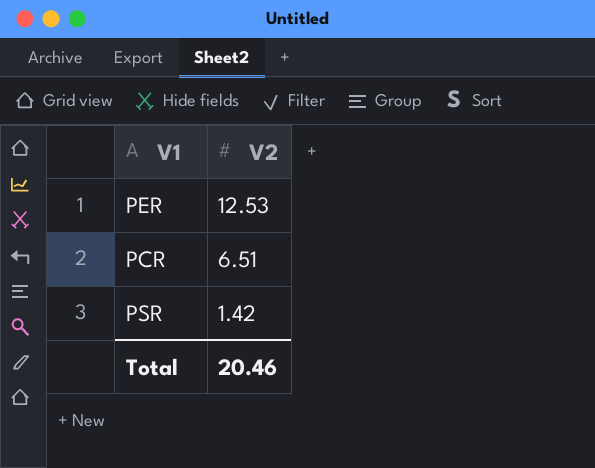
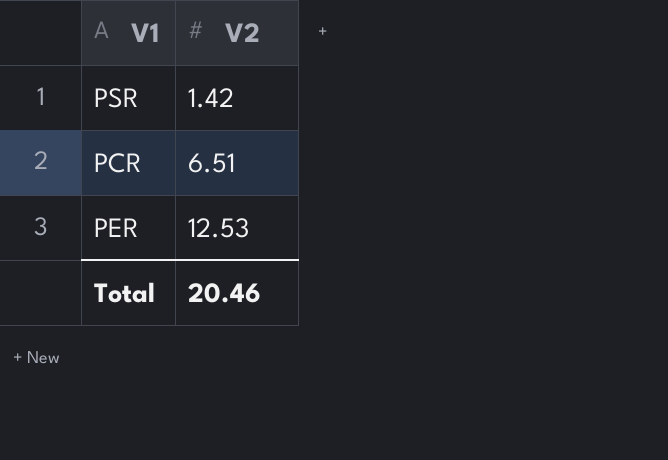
row order: V2 descending -> V2 ascending

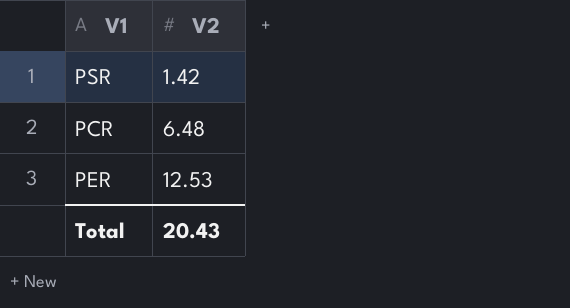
PCR | V2: 6.51 -> 6.48
Total | V2: 20.46 -> 20.43

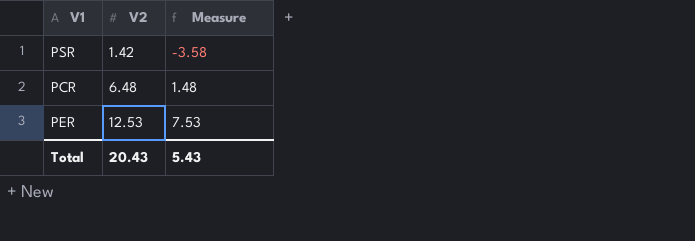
column Measure | formula: none -> [V2] - 5

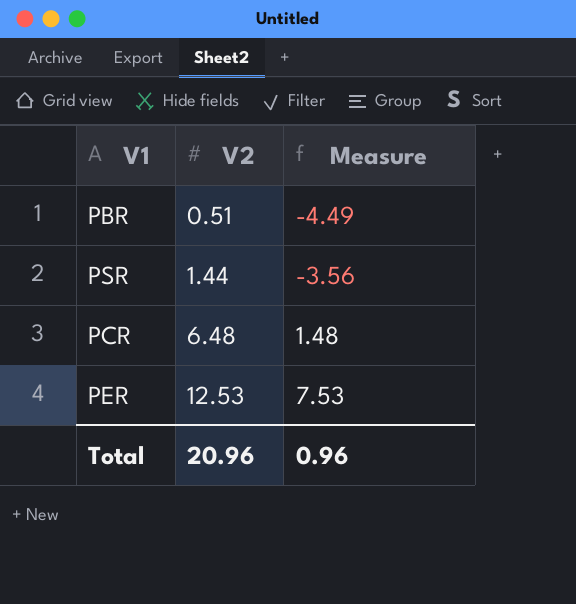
row PBR: none -> 0.51 | -4.49
PSR | V2: 1.42 -> 1.44
PSR | Measure: -3.58 -> -3.56
Total | V2: 20.43 -> 20.96
Total | Measure: 5.43 -> 0.96

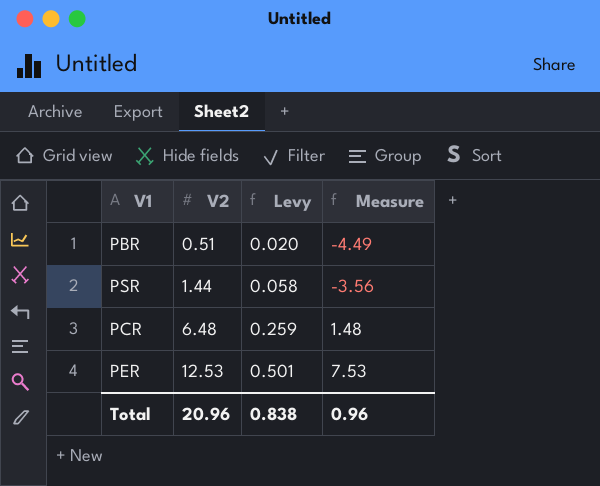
column Levy | formula: none -> [V2] * 0.04

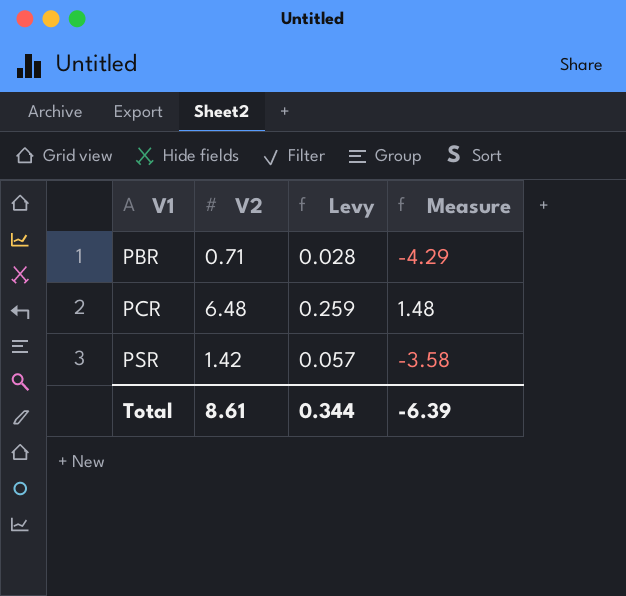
row order: V2 ascending -> V1 ascending
row PER: 12.53 | 0.501 | 7.53 -> none
PBR | V2: 0.51 -> 0.71
PBR | Levy: 0.020 -> 0.028
PBR | Measure: -4.49 -> -4.29
PSR | V2: 1.44 -> 1.42
PSR | Levy: 0.058 -> 0.057
PSR | Measure: -3.56 -> -3.58
Total | V2: 20.96 -> 8.61
Total | Levy: 0.838 -> 0.344
Total | Measure: 0.96 -> -6.39

